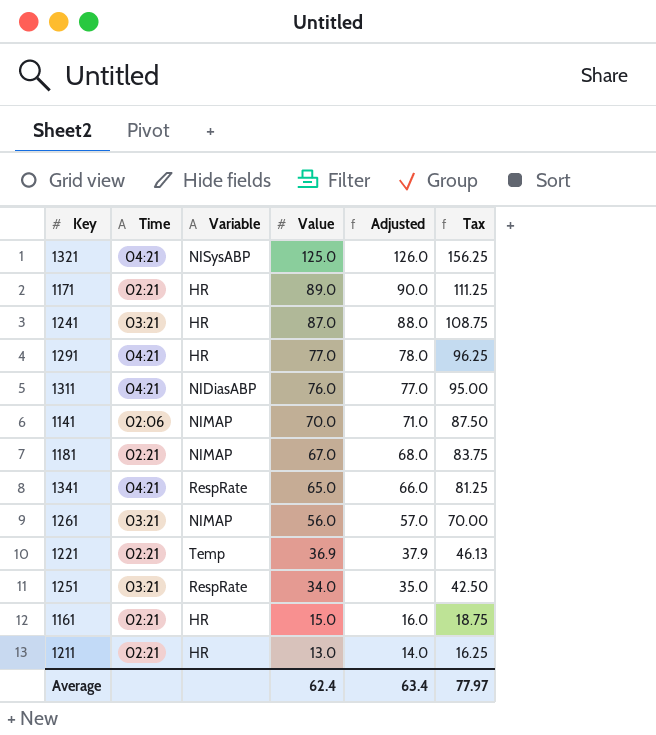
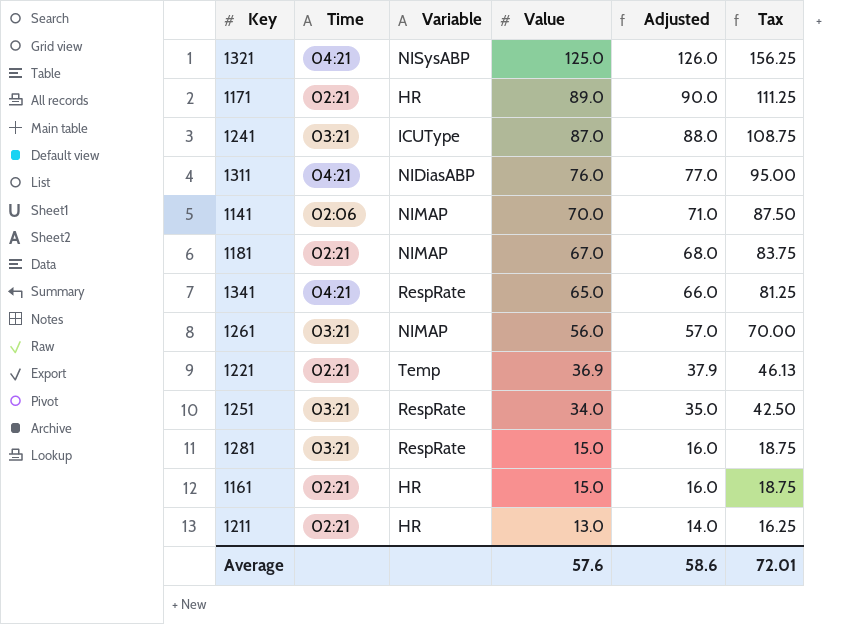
row 1291: 04:21 | HR | 77.0 | 78.0 | 96.25 -> none
1241 | Variable: HR -> ICUType
row 1281: none -> 03:21 | RespRate | 15.0 | 16.0 | 18.75
Average | Value: 62.4 -> 57.6
Average | Adjusted: 63.4 -> 58.6
Average | Tax: 77.97 -> 72.01

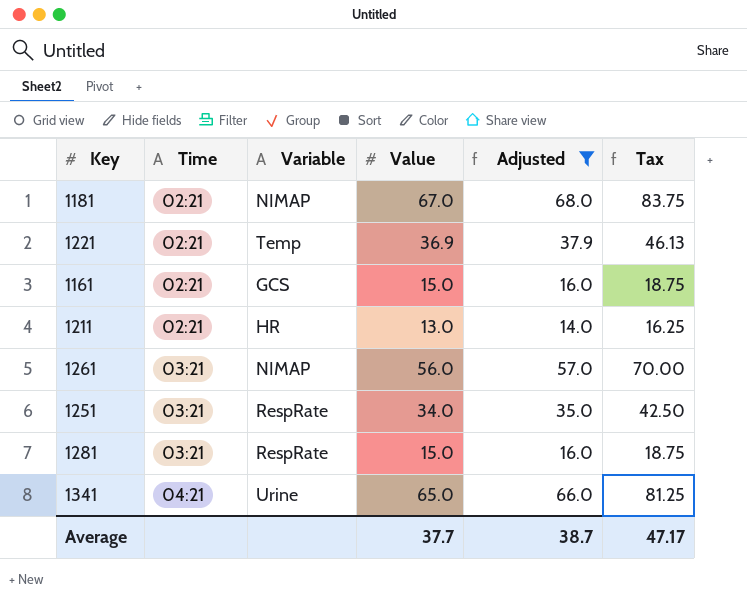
filter: none -> Adjusted <= 68.0
row order: Value descending -> Time ascending
1161 | Variable: HR -> GCS
1341 | Variable: RespRate -> Urine
Average | Value: 57.6 -> 37.7
Average | Adjusted: 58.6 -> 38.7
Average | Tax: 72.01 -> 47.17

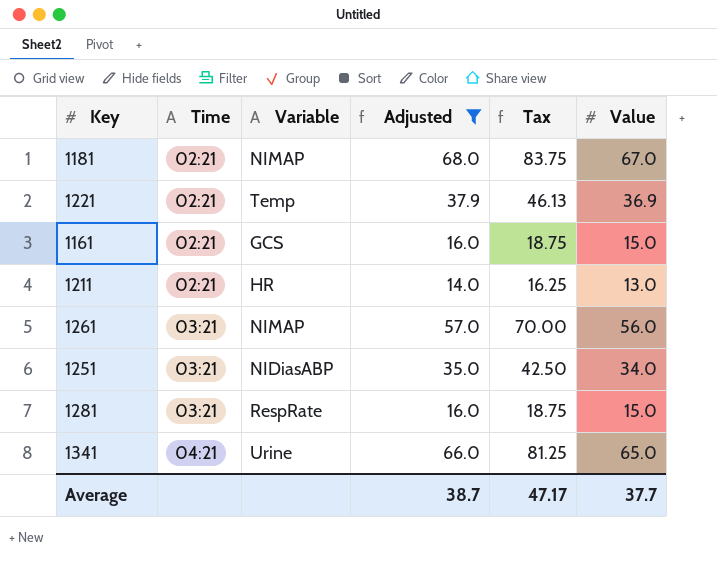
column Value | position: 4 -> 6
1251 | Variable: RespRate -> NIDiasABP

